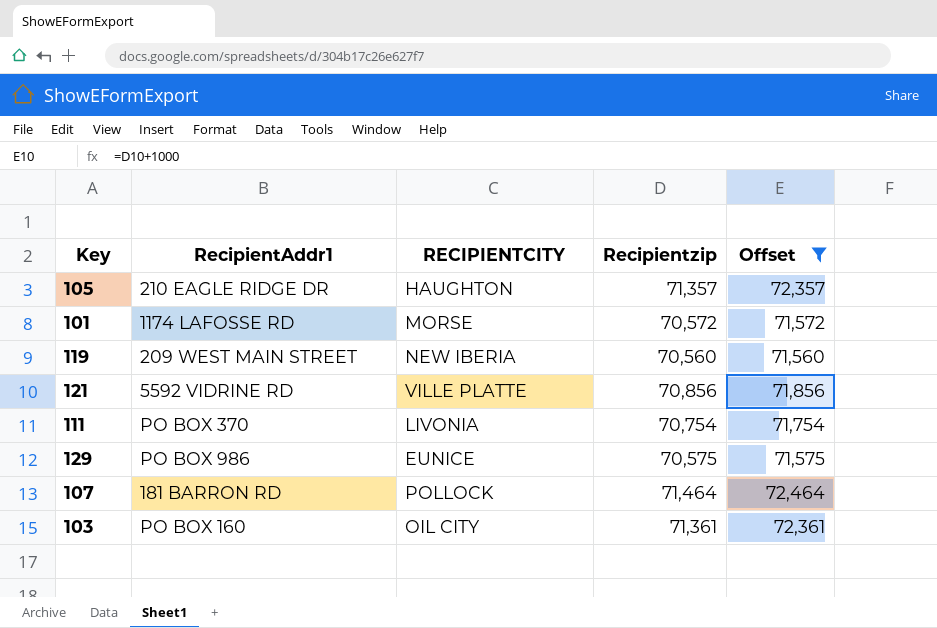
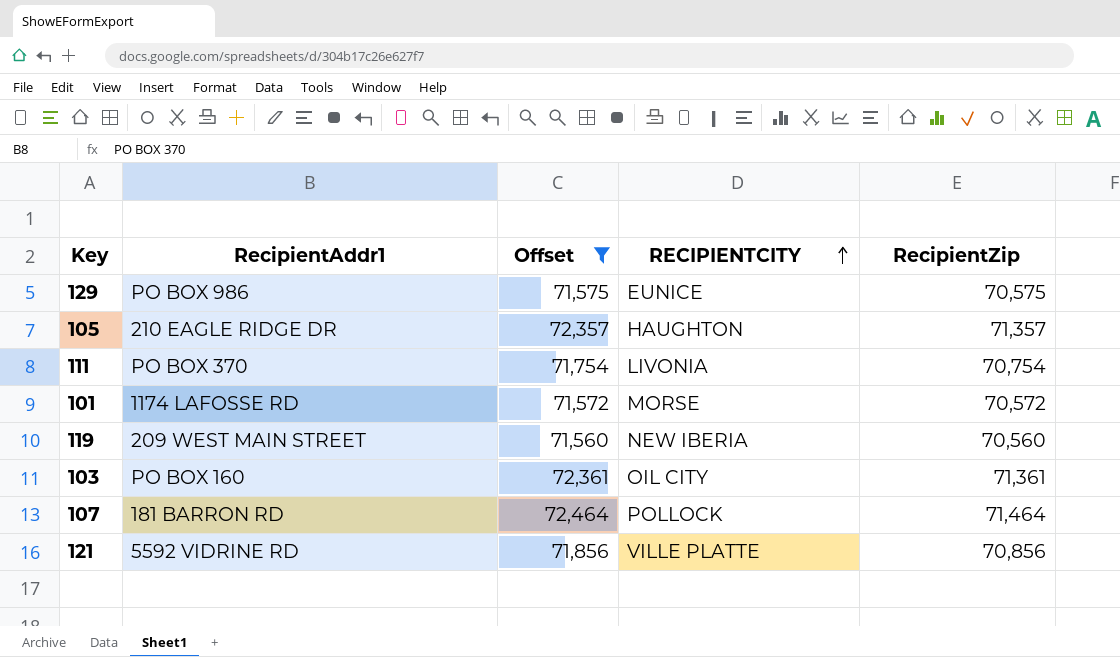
row order: none -> RECIPIENTCITY ascending
column Offset | position: 5 -> 3
column name: Recipientzip -> RecipientZip

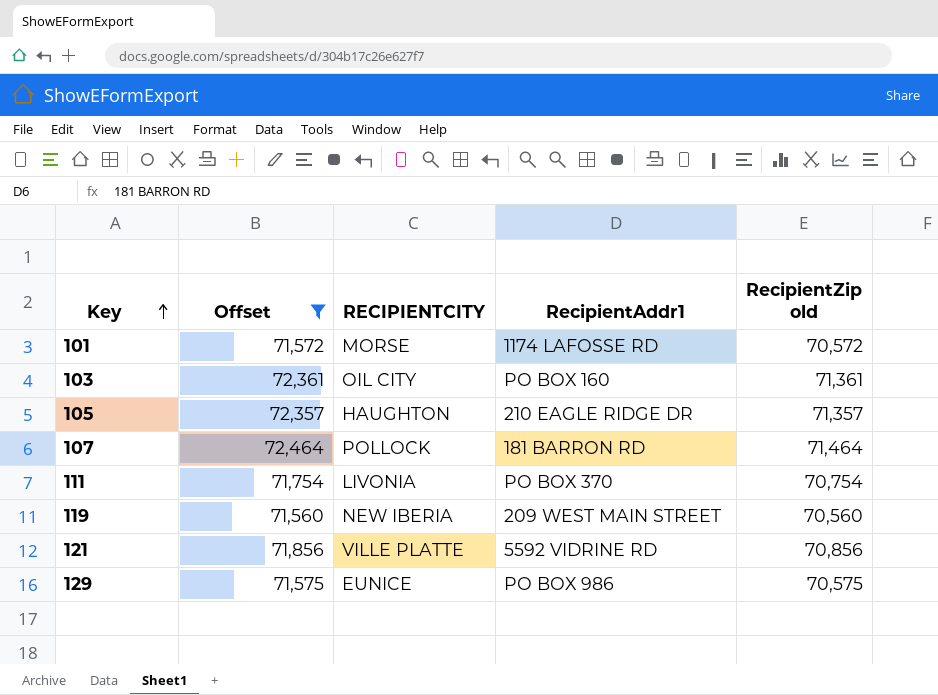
row order: RECIPIENTCITY ascending -> Key ascending
column RecipientAddr1 | position: 2 -> 4
column name: RecipientZip -> RecipientZip old

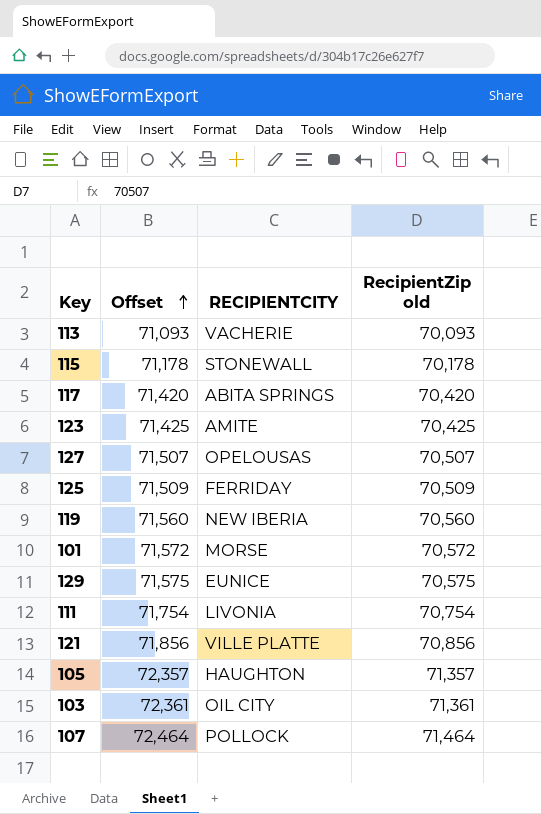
filter: Offset >= 71,560 -> none
row order: Key ascending -> Offset ascending
column RecipientAddr1 | position: 4 -> none

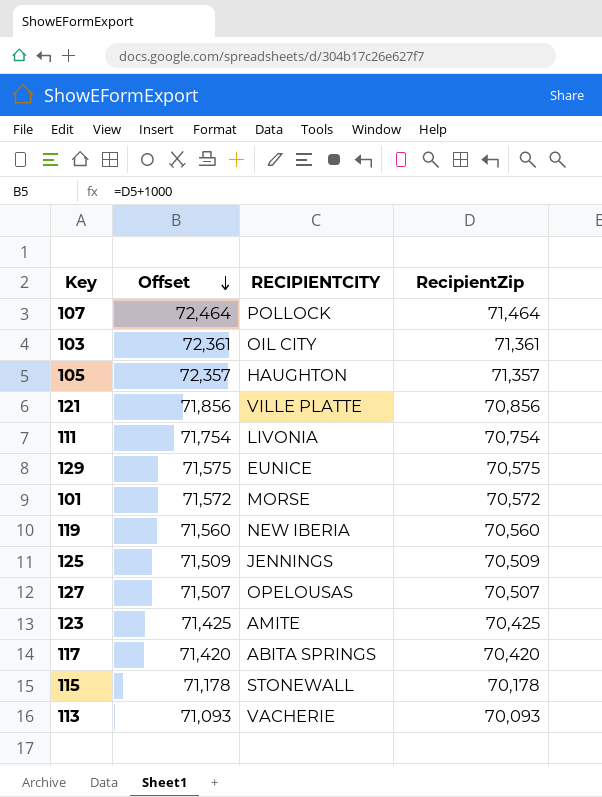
row order: Offset ascending -> Offset descending
column name: RecipientZip old -> RecipientZip
125 | RECIPIENTCITY: FERRIDAY -> JENNINGS

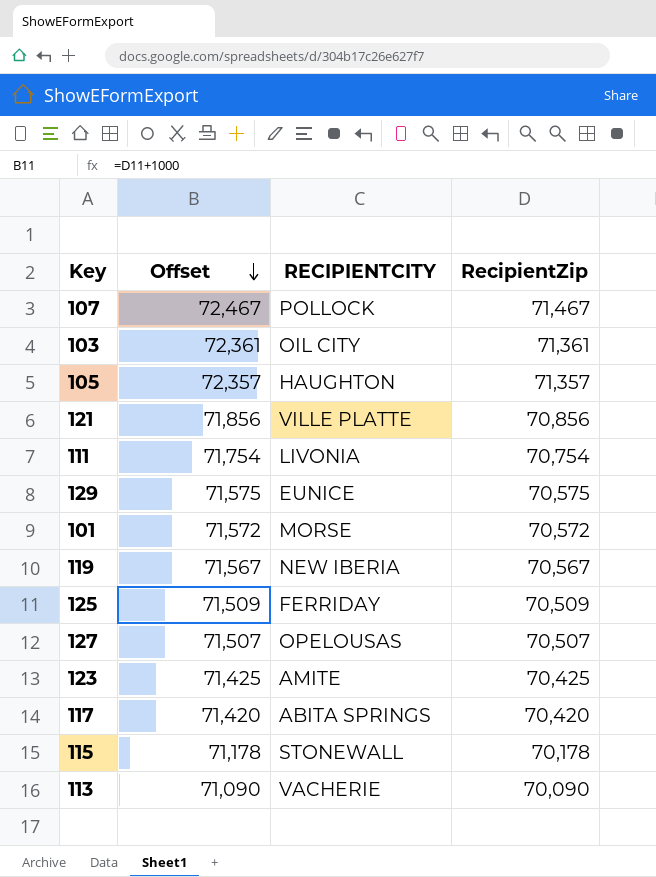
107 | Offset: 72,464 -> 72,467
107 | RecipientZip: 71,464 -> 71,467
119 | Offset: 71,560 -> 71,567
119 | RecipientZip: 70,560 -> 70,567
125 | RECIPIENTCITY: JENNINGS -> FERRIDAY
113 | Offset: 71,093 -> 71,090
113 | RecipientZip: 70,093 -> 70,090

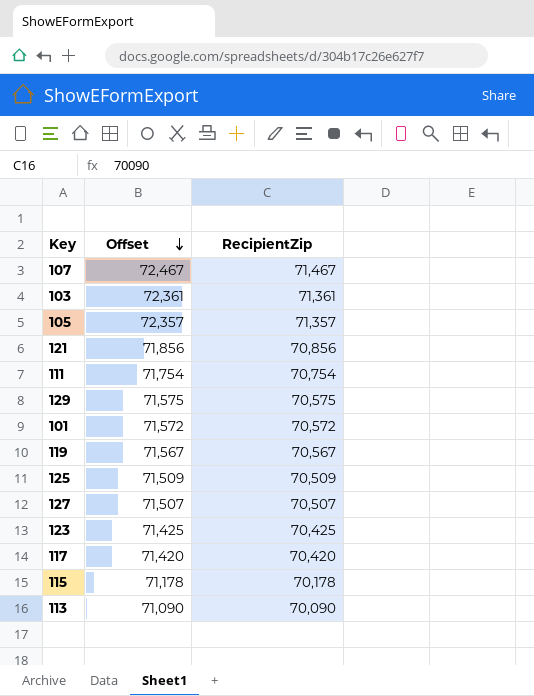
column RECIPIENTCITY | position: 3 -> none

